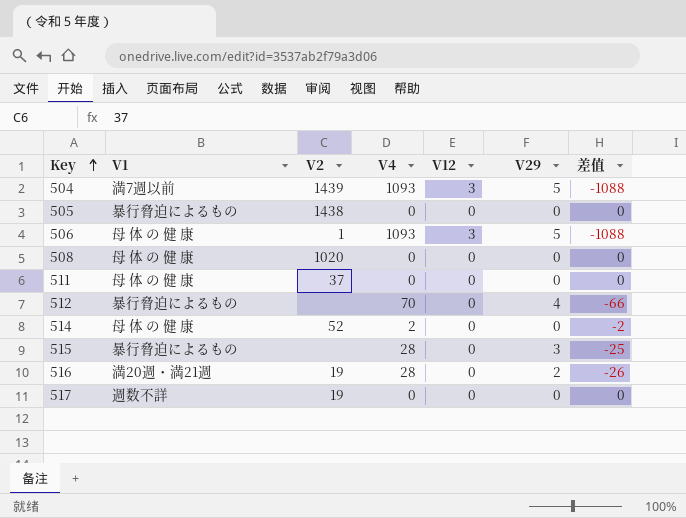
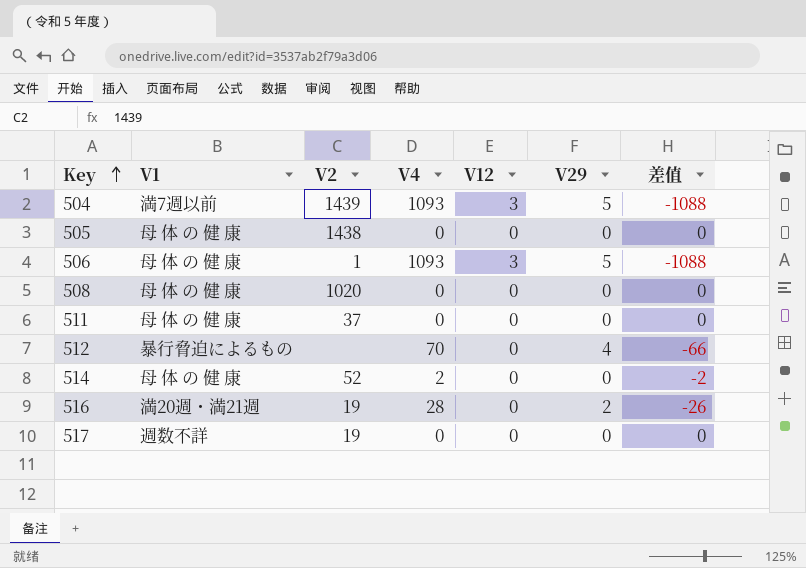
row 515: 暴行脅迫によるもの | none | 28 | 0 | 3 | -25 -> none
505 | V1: 暴行脅迫によるもの -> 母 体 の 健 康

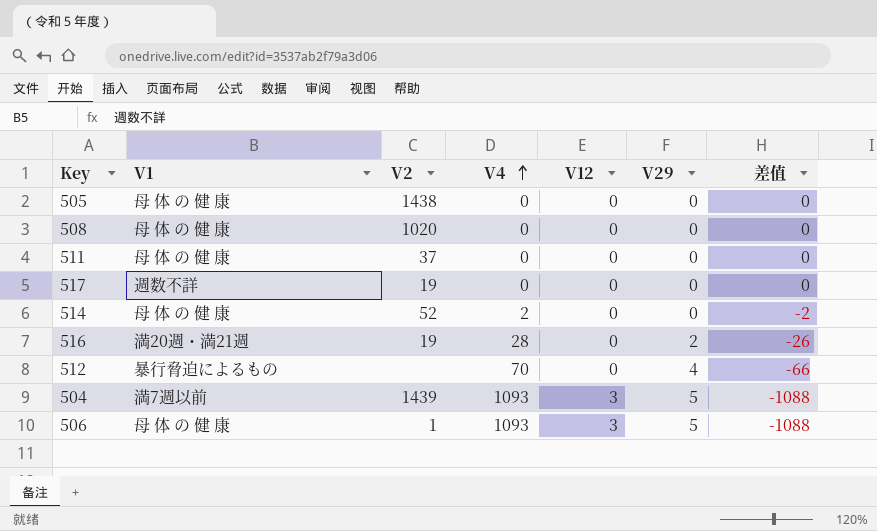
row order: Key ascending -> V4 ascending

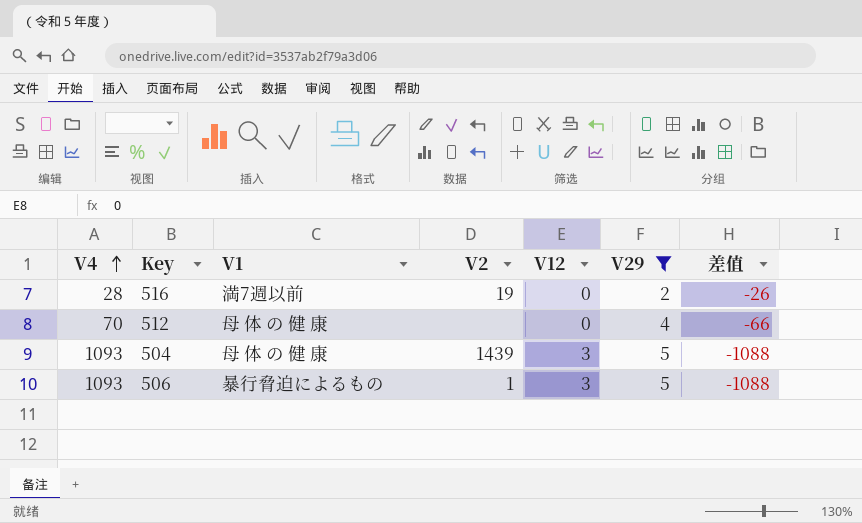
filter: none -> V29 != 0
column V4 | position: 4 -> 1
516 | V1: 満20週・満21週 -> 満7週以前
512 | V1: 暴行脅迫によるもの -> 母 体 の 健 康
504 | V1: 満7週以前 -> 母 体 の 健 康
506 | V1: 母 体 の 健 康 -> 暴行脅迫によるもの

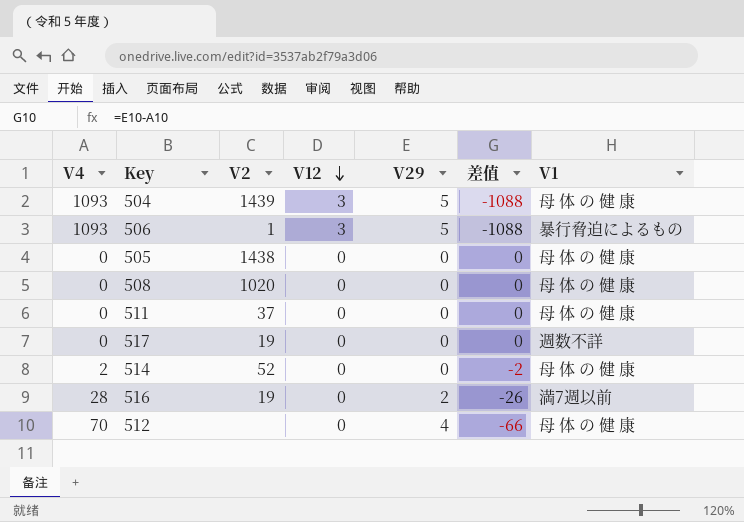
filter: V29 != 0 -> none
row order: V4 ascending -> V12 descending
column V1 | position: 3 -> 7

